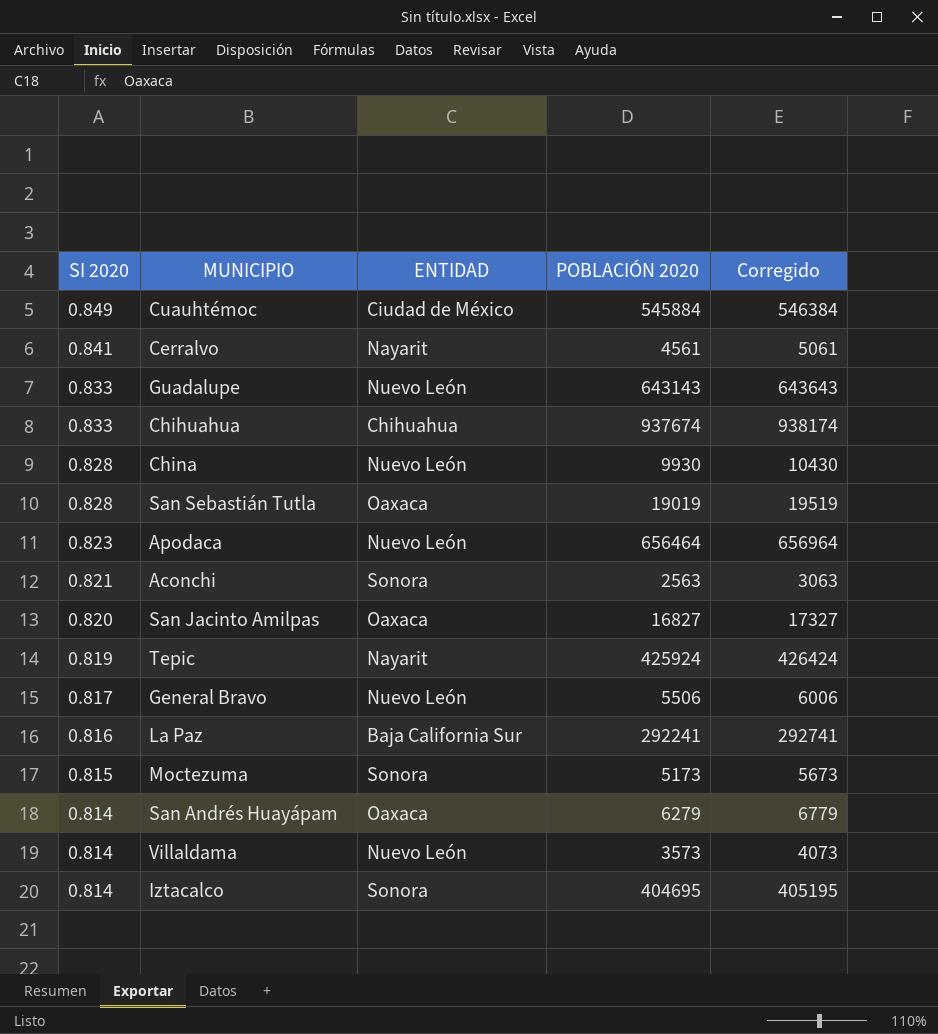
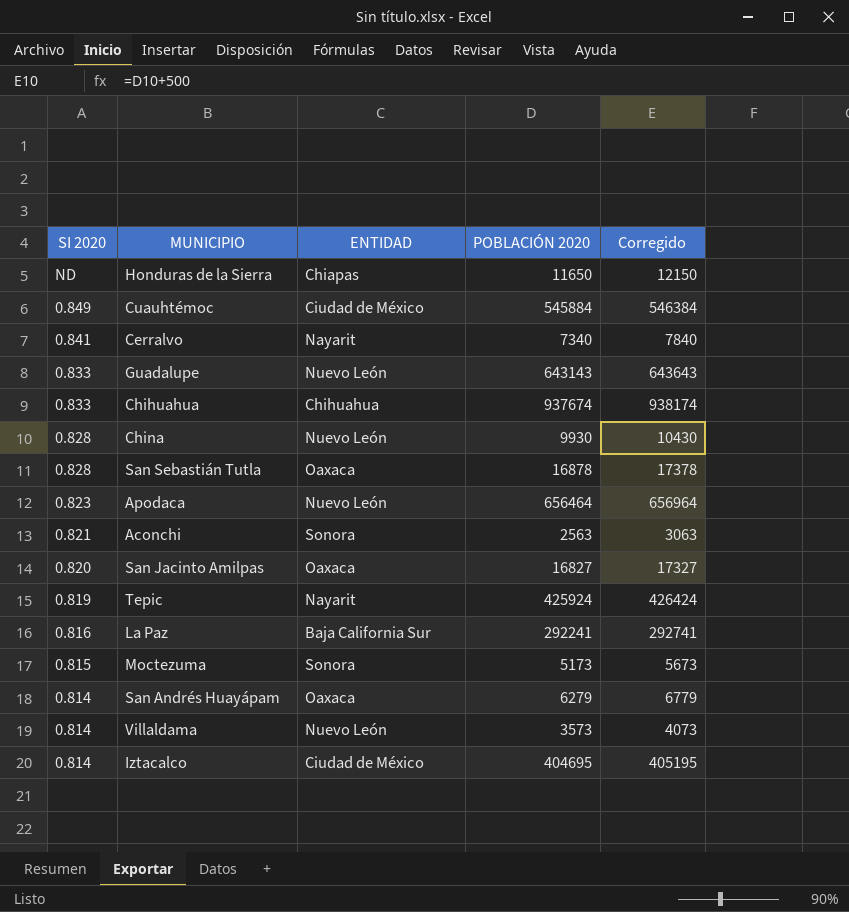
row General Bravo: 0.817 | Nuevo León | 5506 | 6006 -> none
row Honduras de la Sierra: none -> ND | Chiapas | 11650 | 12150
Cerralvo | POBLACIÓN 2020: 4561 -> 7340
Cerralvo | Corregido: 5061 -> 7840
San Sebastián Tutla | POBLACIÓN 2020: 19019 -> 16878
San Sebastián Tutla | Corregido: 19519 -> 17378
Iztacalco | ENTIDAD: Sonora -> Ciudad de México

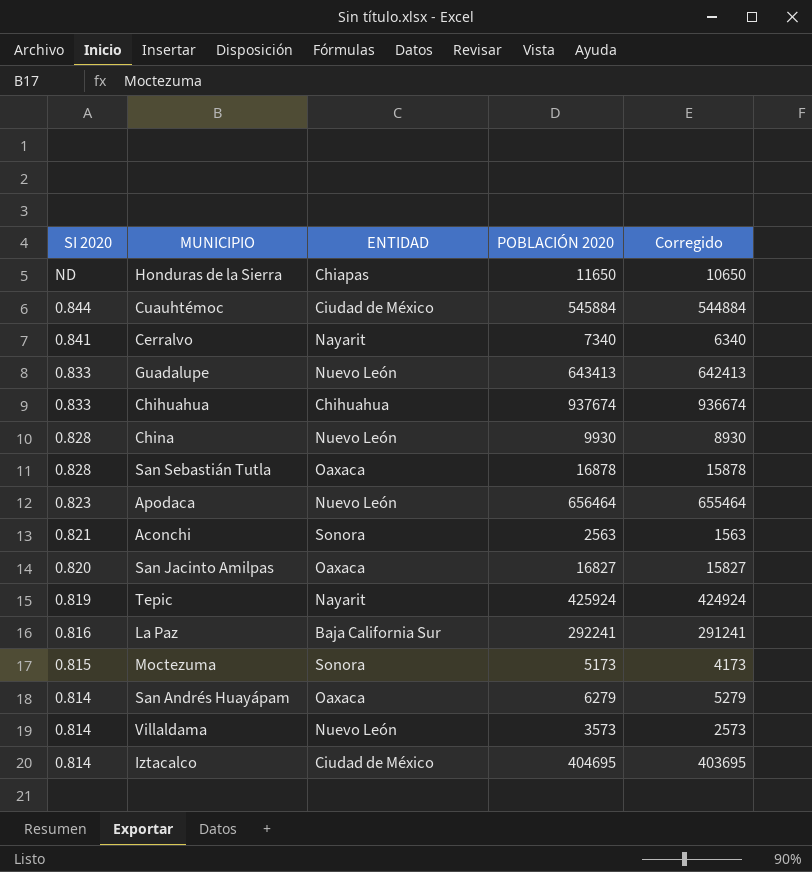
column Corregido | formula: [POBLACIÓN 2020] + 500 -> [POBLACIÓN 2020] - 1000
Cuauhtémoc | SI 2020: 0.849 -> 0.844
Guadalupe | POBLACIÓN 2020: 643143 -> 643413

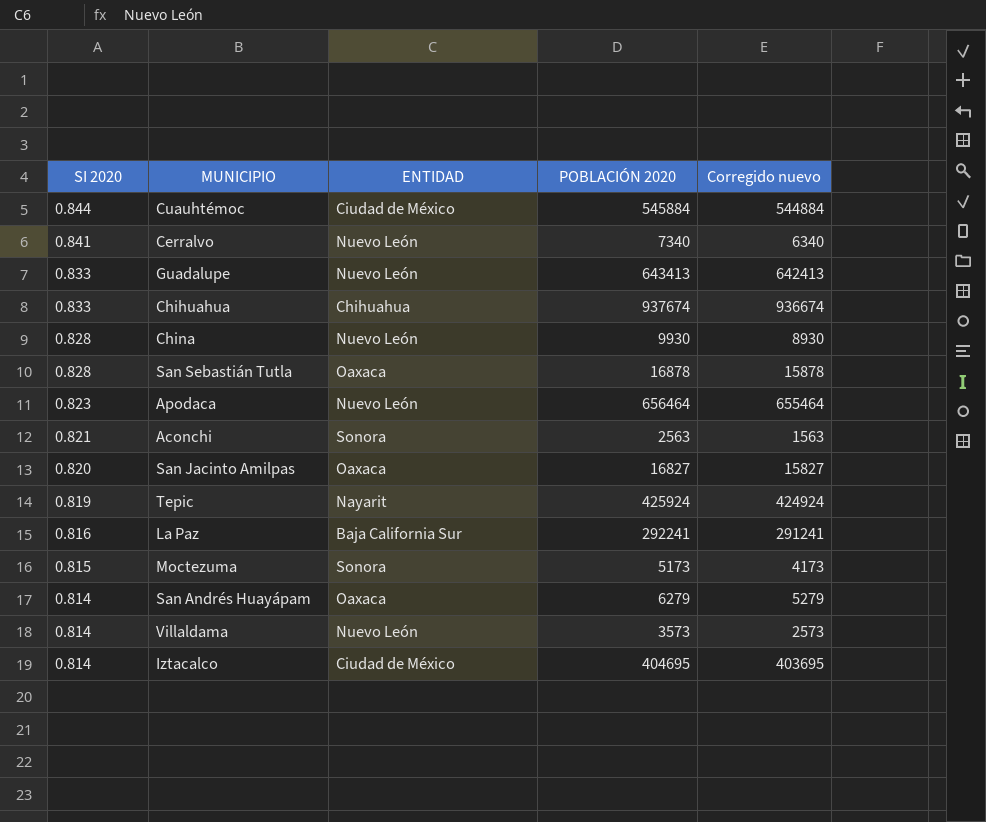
column name: Corregido -> Corregido nuevo
row Honduras de la Sierra: ND | Chiapas | 11650 | 10650 -> none
Cerralvo | ENTIDAD: Nayarit -> Nuevo León

